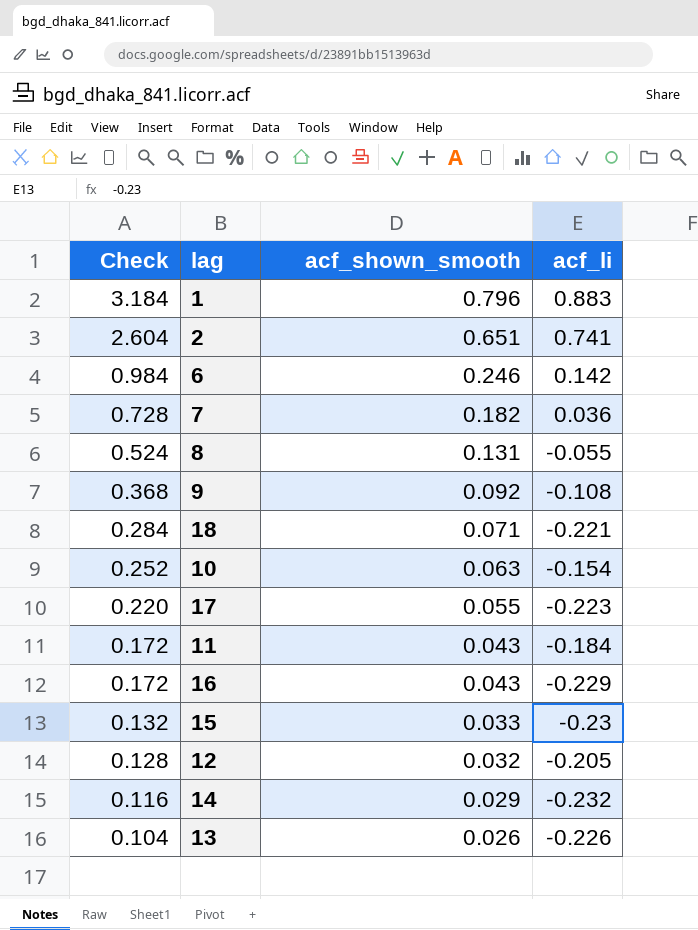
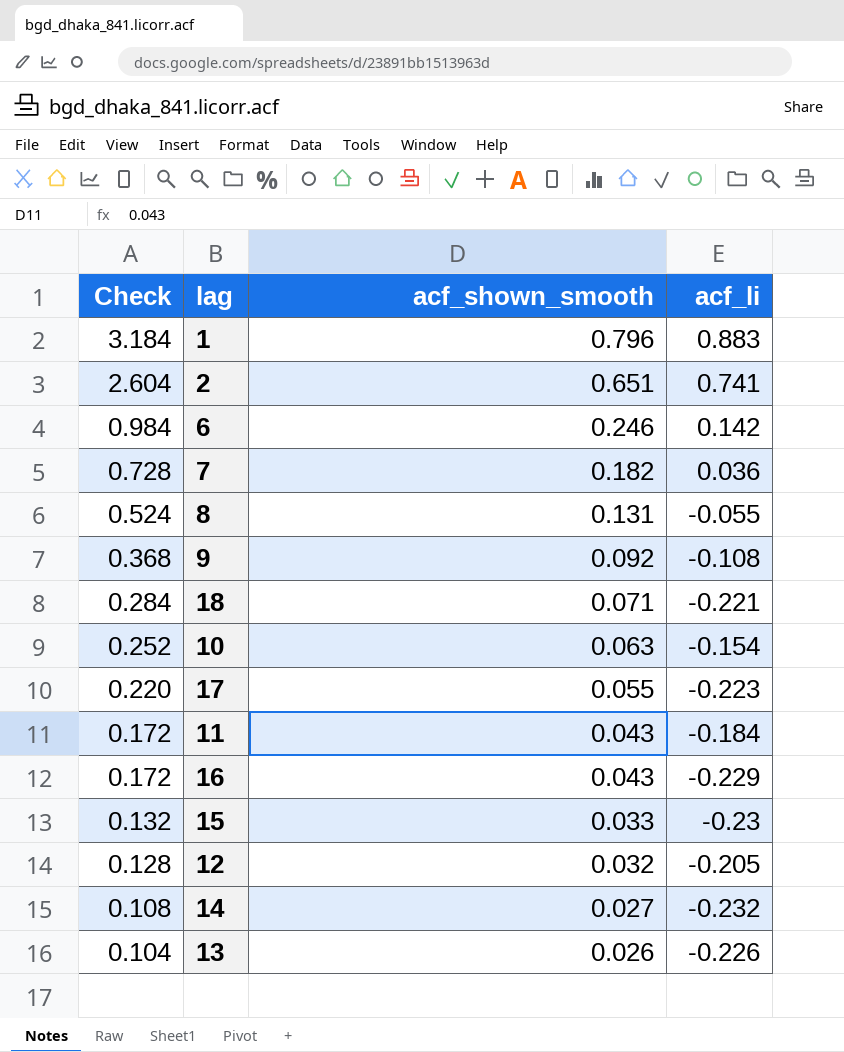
14 | Check: 0.116 -> 0.108
14 | acf_shown_smooth: 0.029 -> 0.027

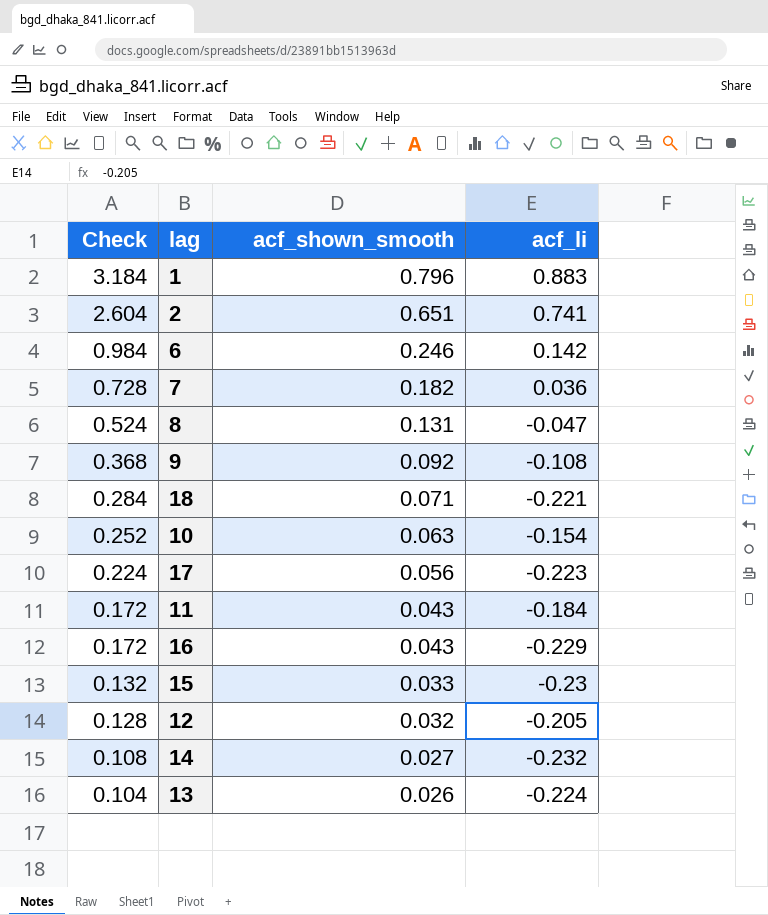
8 | acf_li: -0.055 -> -0.047
17 | Check: 0.220 -> 0.224
17 | acf_shown_smooth: 0.055 -> 0.056
13 | acf_li: -0.226 -> -0.224

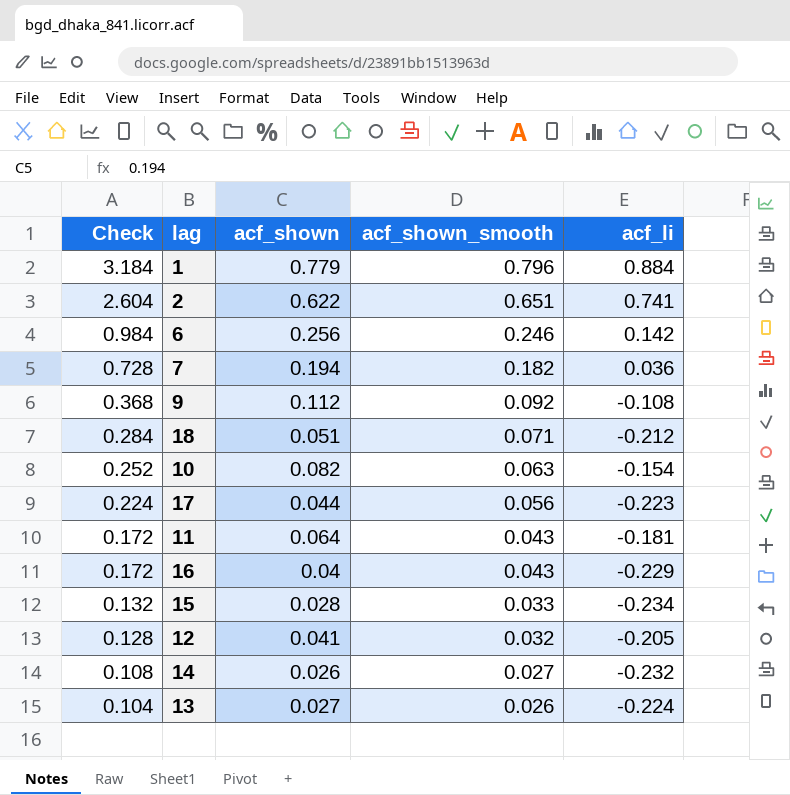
column acf_shown | position: none -> 3
row 8: 0.524 | 0.131 | -0.047 -> none
1 | acf_li: 0.883 -> 0.884
18 | acf_li: -0.221 -> -0.212
11 | acf_li: -0.184 -> -0.181
15 | acf_li: -0.23 -> -0.234

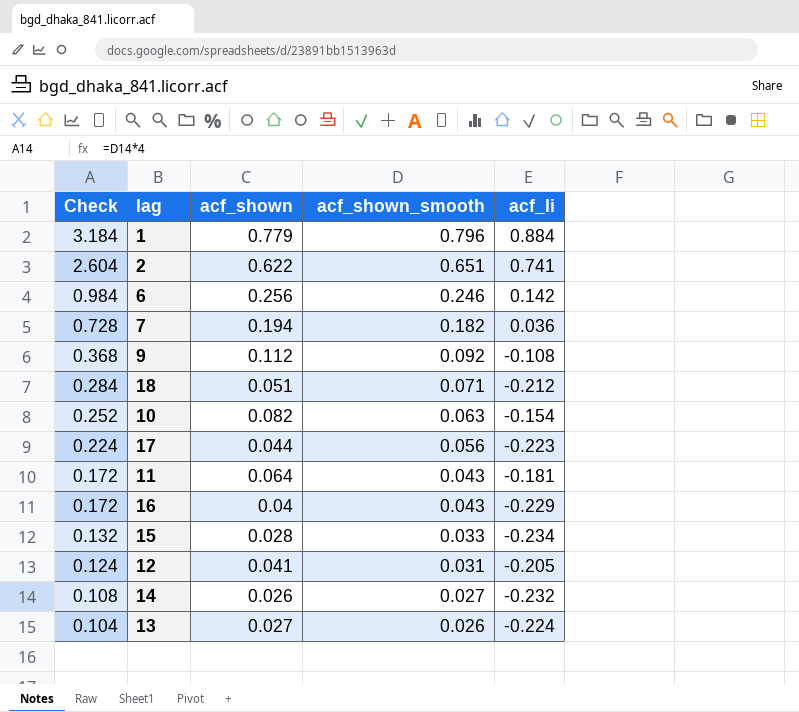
12 | Check: 0.128 -> 0.124
12 | acf_shown_smooth: 0.032 -> 0.031

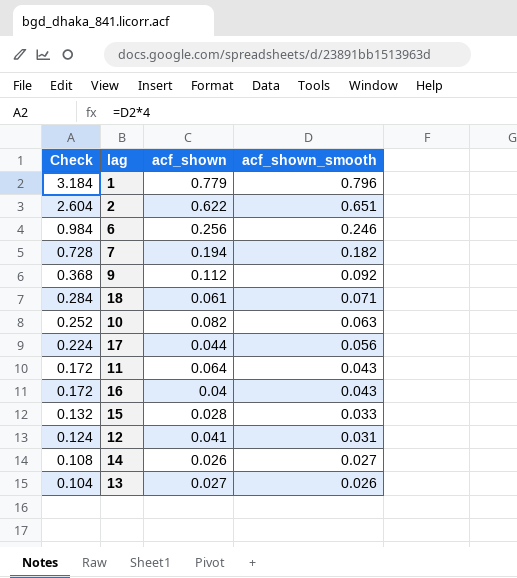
column acf_li | position: 5 -> none
18 | acf_shown: 0.051 -> 0.061

